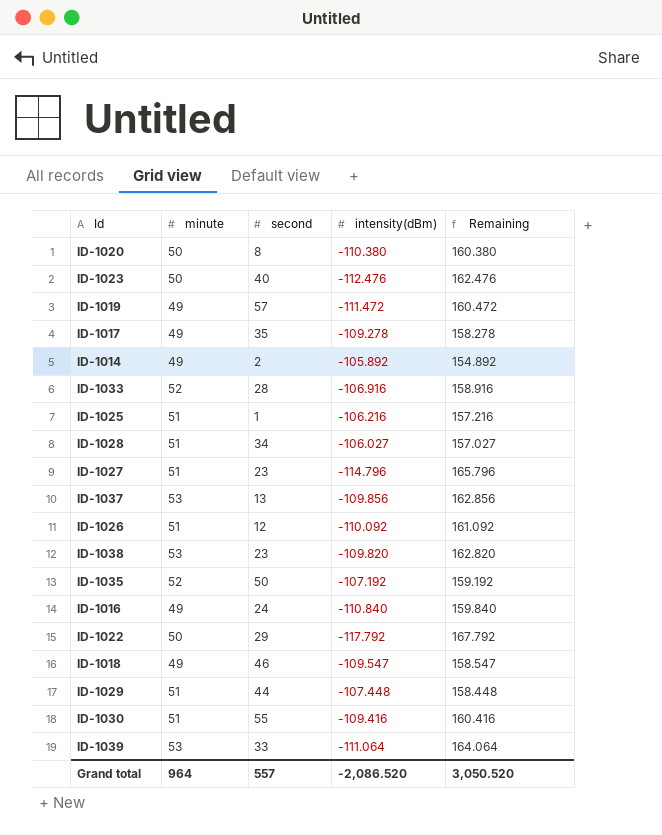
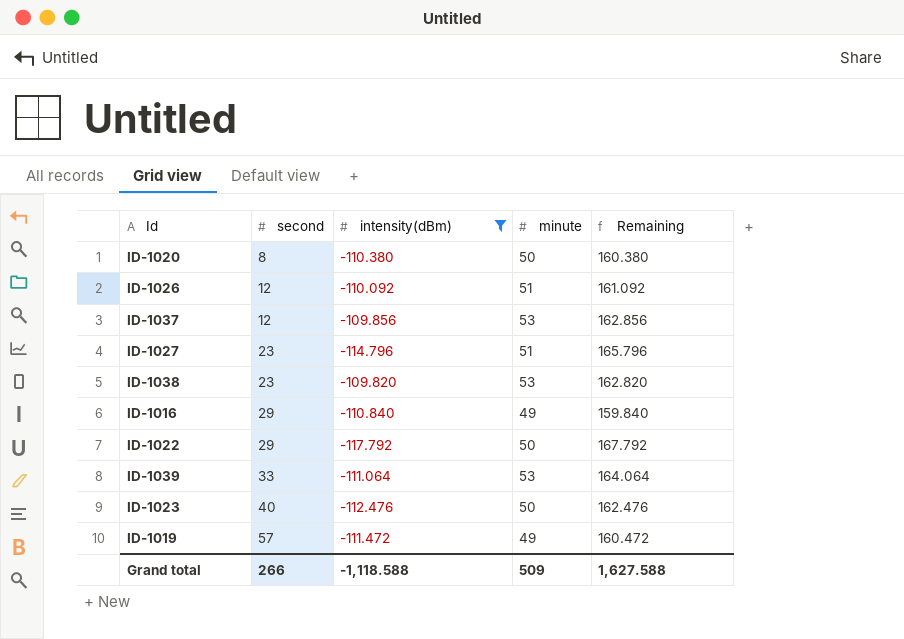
filter: none -> intensity(dBm) <= -109.820
row order: none -> second ascending
column minute | position: 2 -> 4
ID-1037 | second: 13 -> 12
ID-1016 | second: 24 -> 29
Grand total | second: 557 -> 266
Grand total | intensity(dBm): -2,086.520 -> -1,118.588
Grand total | minute: 964 -> 509
Grand total | Remaining: 3,050.520 -> 1,627.588

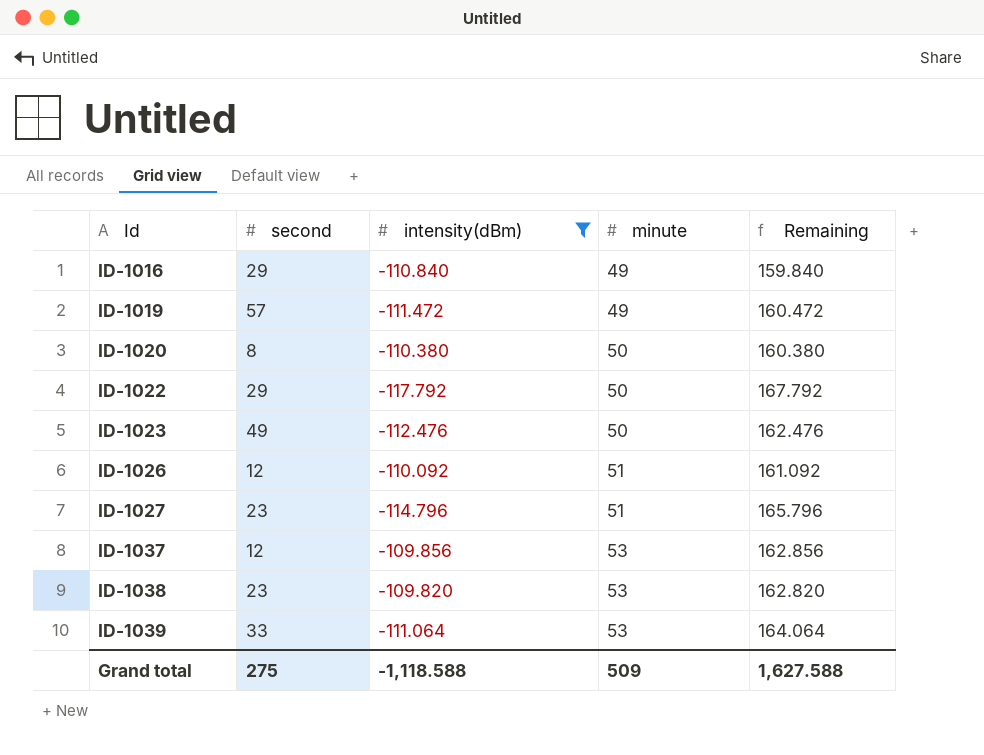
row order: second ascending -> Id ascending
ID-1023 | second: 40 -> 49
Grand total | second: 266 -> 275

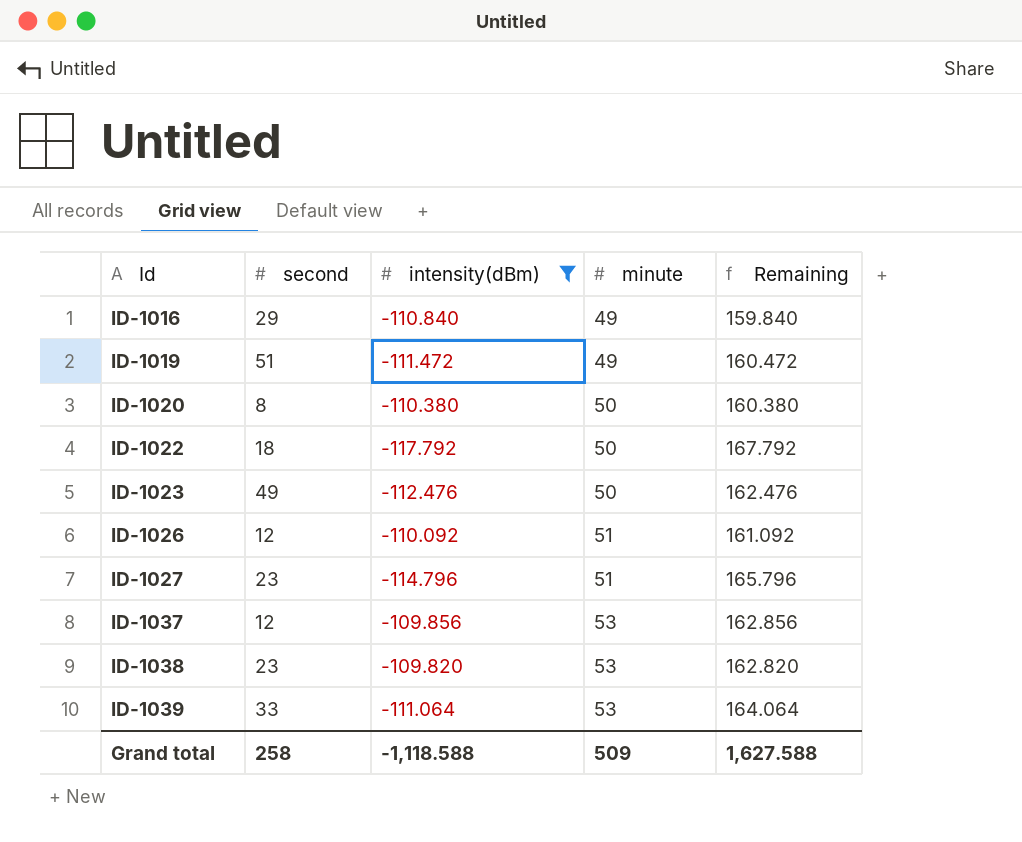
ID-1019 | second: 57 -> 51
ID-1022 | second: 29 -> 18
Grand total | second: 275 -> 258

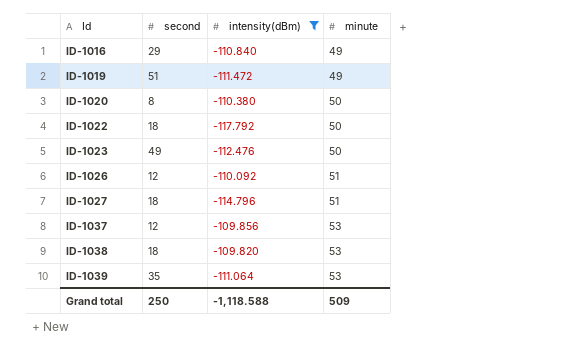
column Remaining | formula: [minute] - [intensity(dBm)] -> none
ID-1027 | second: 23 -> 18
ID-1038 | second: 23 -> 18
ID-1039 | second: 33 -> 35
Grand total | second: 258 -> 250

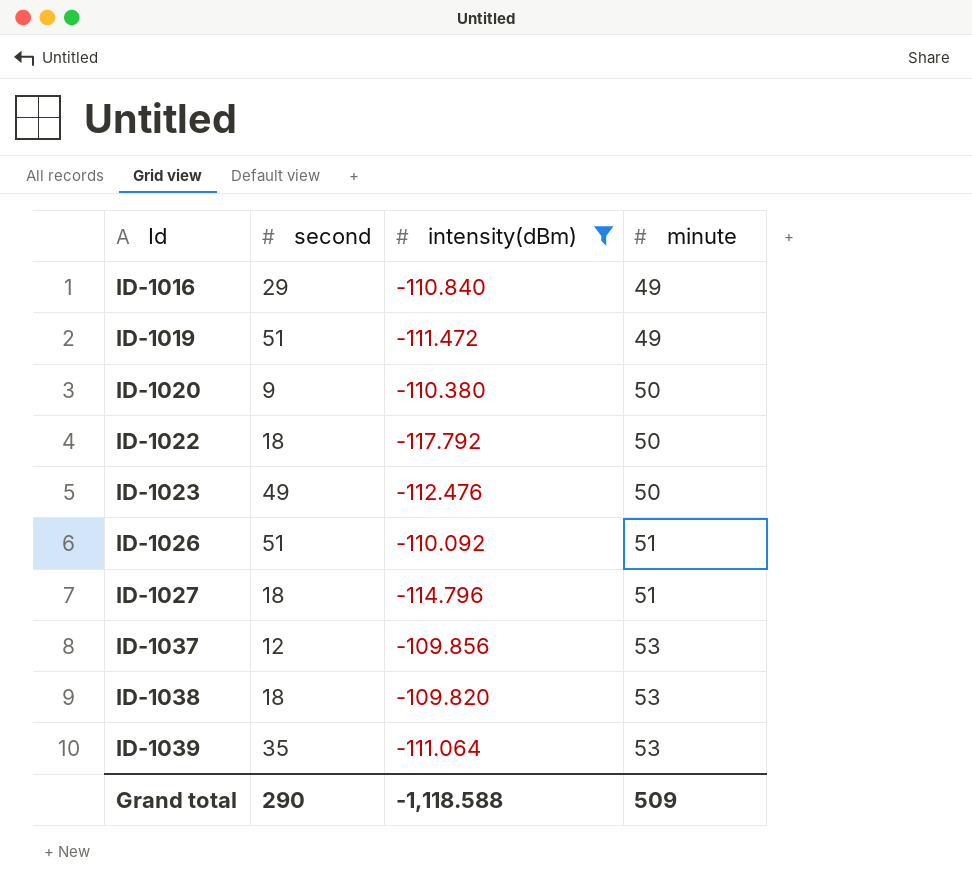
ID-1020 | second: 8 -> 9
ID-1026 | second: 12 -> 51
Grand total | second: 250 -> 290

